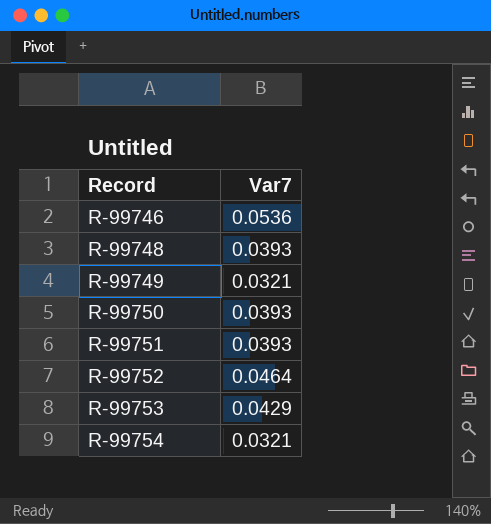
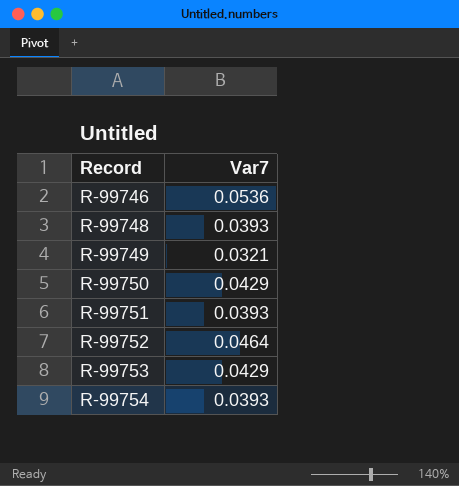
R-99750 | Var7: 0.0393 -> 0.0429
R-99754 | Var7: 0.0321 -> 0.0393

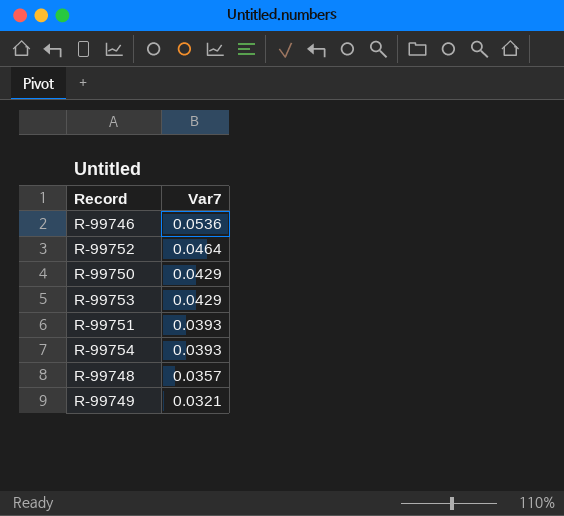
row order: Record ascending -> Var7 descending
R-99748 | Var7: 0.0393 -> 0.0357

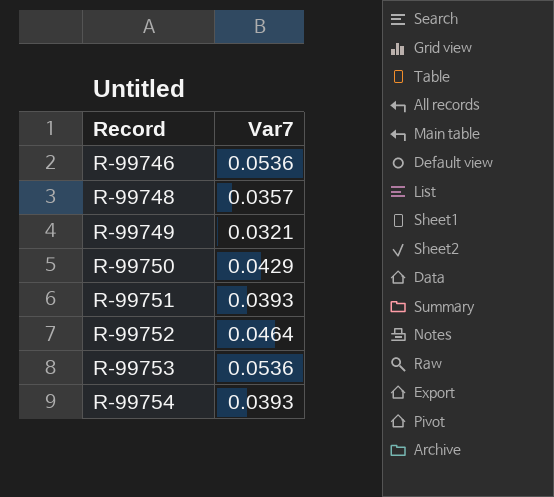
row order: Var7 descending -> Record ascending
R-99753 | Var7: 0.0429 -> 0.0536

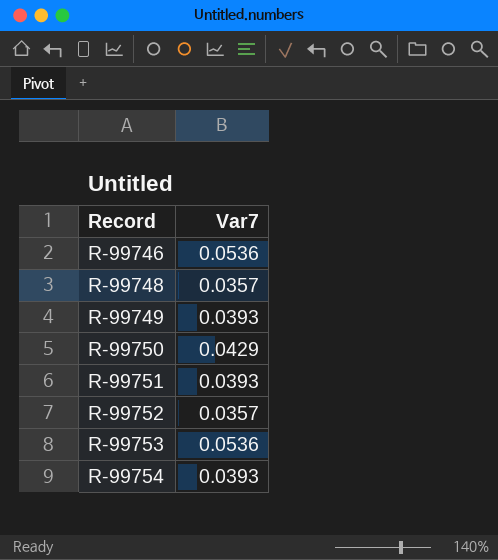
R-99749 | Var7: 0.0321 -> 0.0393
R-99752 | Var7: 0.0464 -> 0.0357

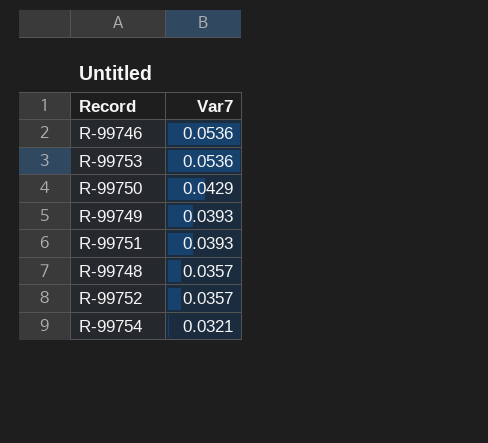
row order: Record ascending -> Var7 descending
R-99754 | Var7: 0.0393 -> 0.0321

